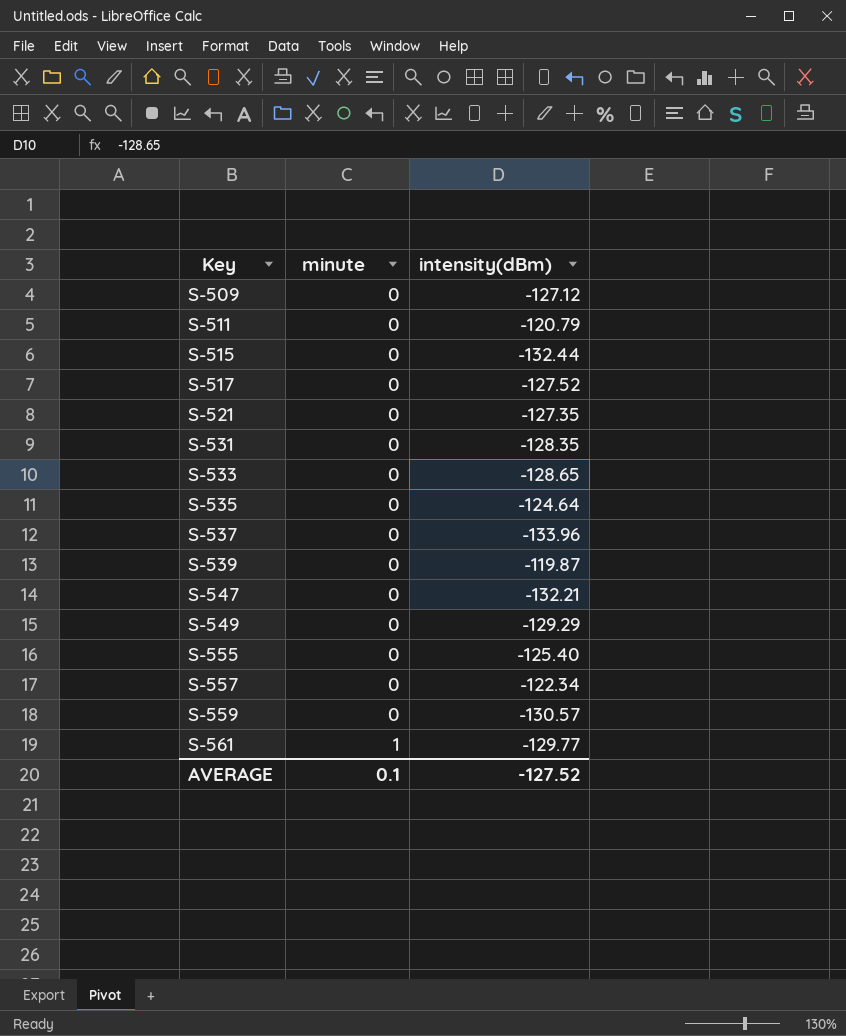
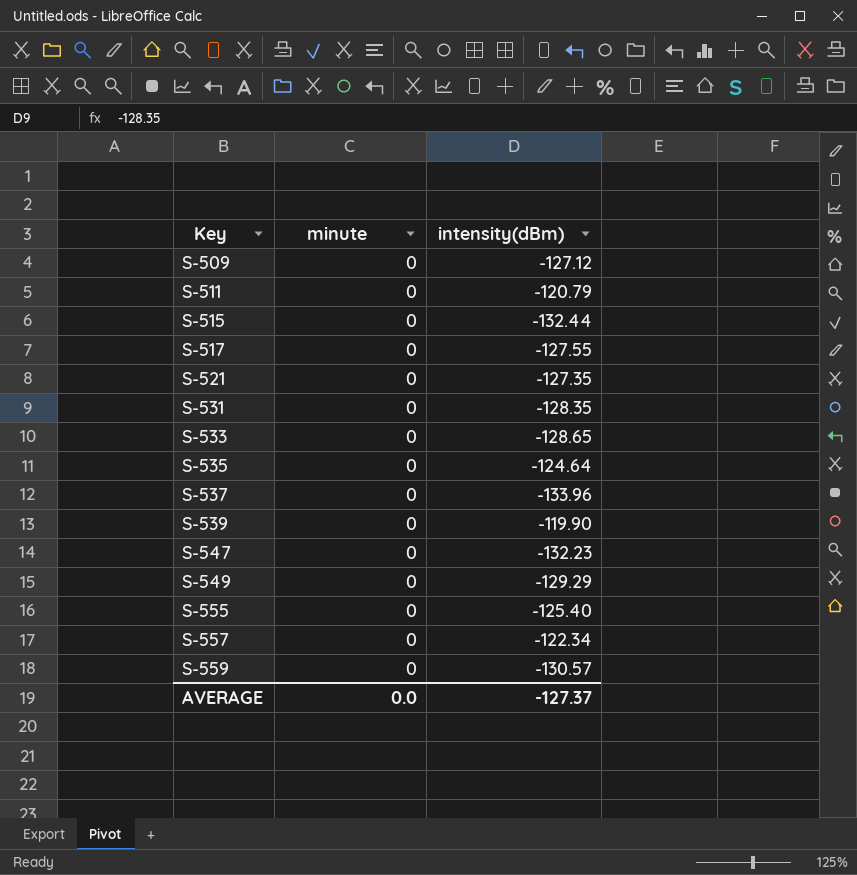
row S-561: 1 | -129.77 -> none
S-517 | intensity(dBm): -127.52 -> -127.55
S-539 | intensity(dBm): -119.87 -> -119.90
S-547 | intensity(dBm): -132.21 -> -132.23
AVERAGE | minute: 0.1 -> 0.0
AVERAGE | intensity(dBm): -127.52 -> -127.37

